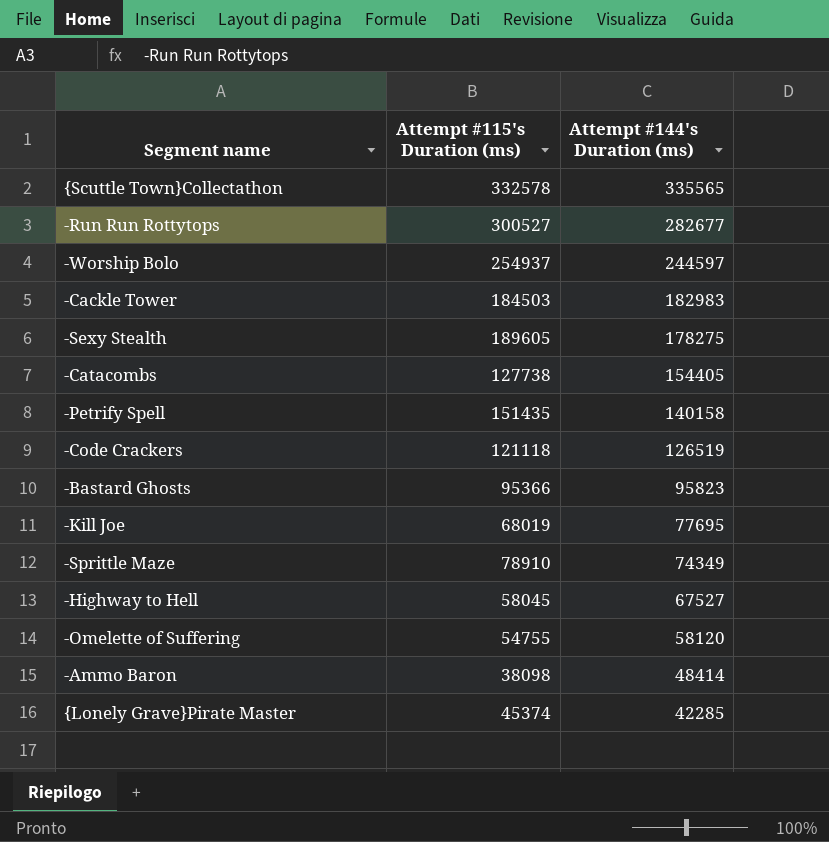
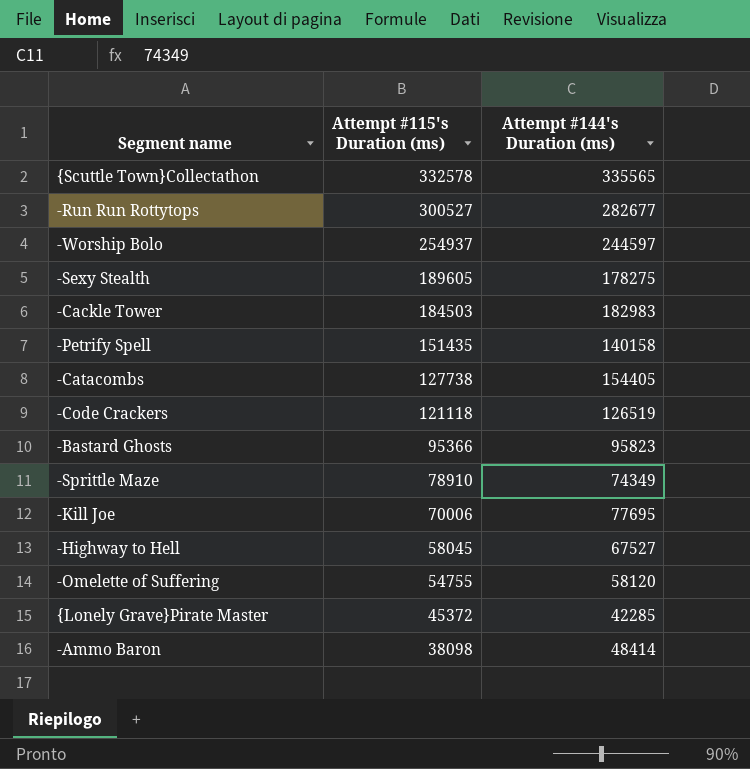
row order: Attempt #144's Duration (ms) descending -> Attempt #115's Duration (ms) descending
-Kill Joe | Attempt #115's Duration (ms): 68019 -> 70006
{Lonely Grave}Pirate Master | Attempt #115's Duration (ms): 45374 -> 45372

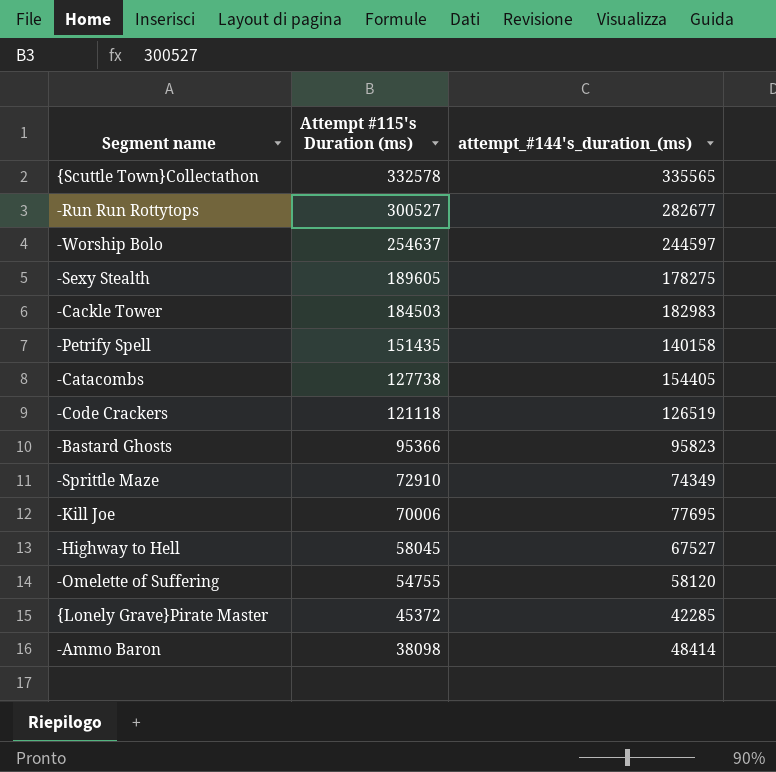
column name: Attempt #144's Duration (ms) -> attempt_#144's_duration_(ms)
-Worship Bolo | Attempt #115's Duration (ms): 254937 -> 254637
-Sprittle Maze | Attempt #115's Duration (ms): 78910 -> 72910

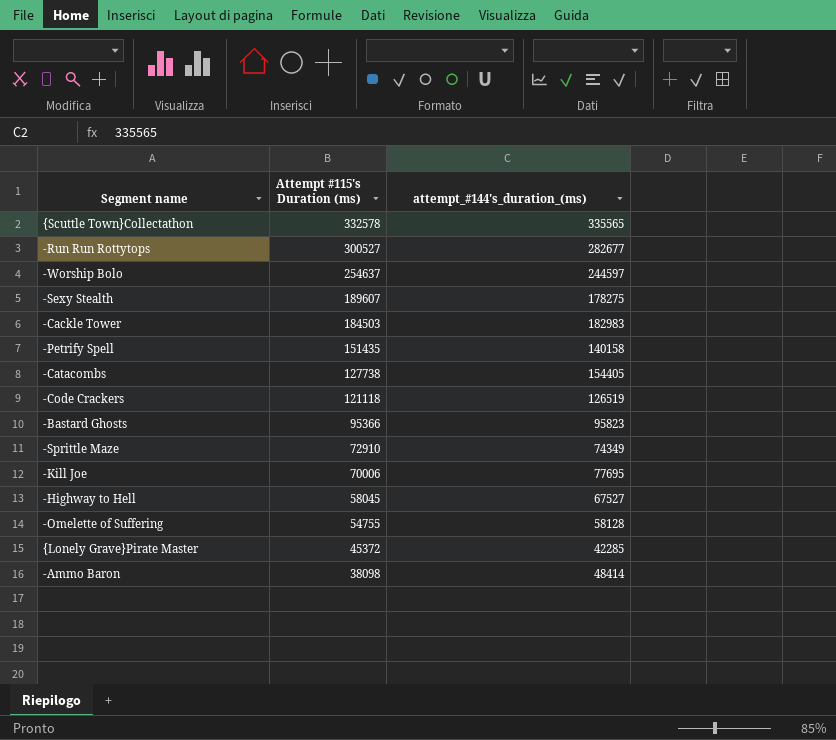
-Sexy Stealth | Attempt #115's Duration (ms): 189605 -> 189607
-Omelette of Suffering | attempt_#144's_duration_(ms): 58120 -> 58128

